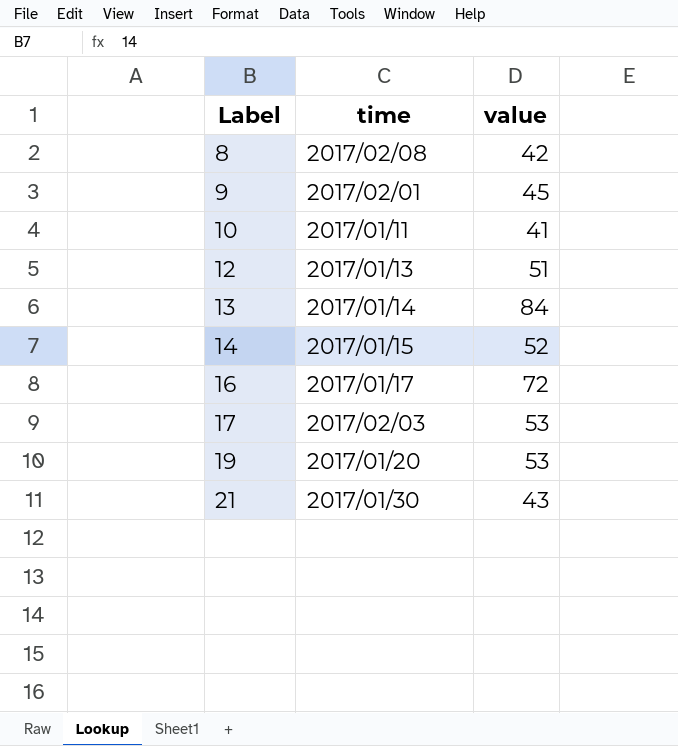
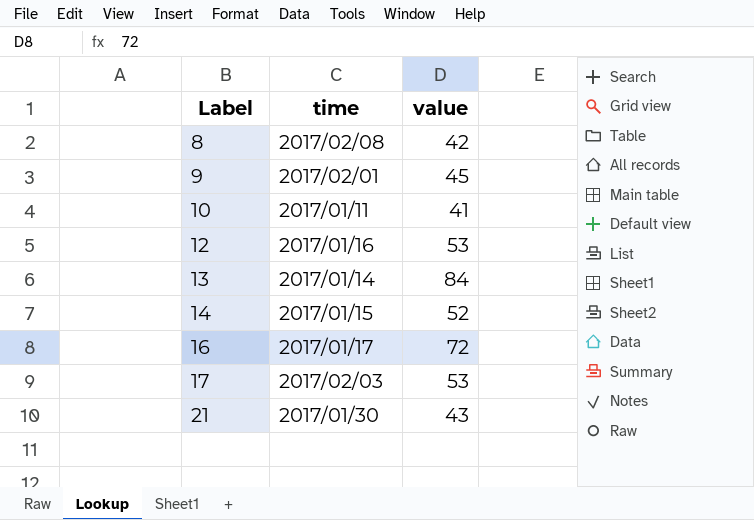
row 19: 2017/01/20 | 53 -> none
12 | time: 2017/01/13 -> 2017/01/16
12 | value: 51 -> 53

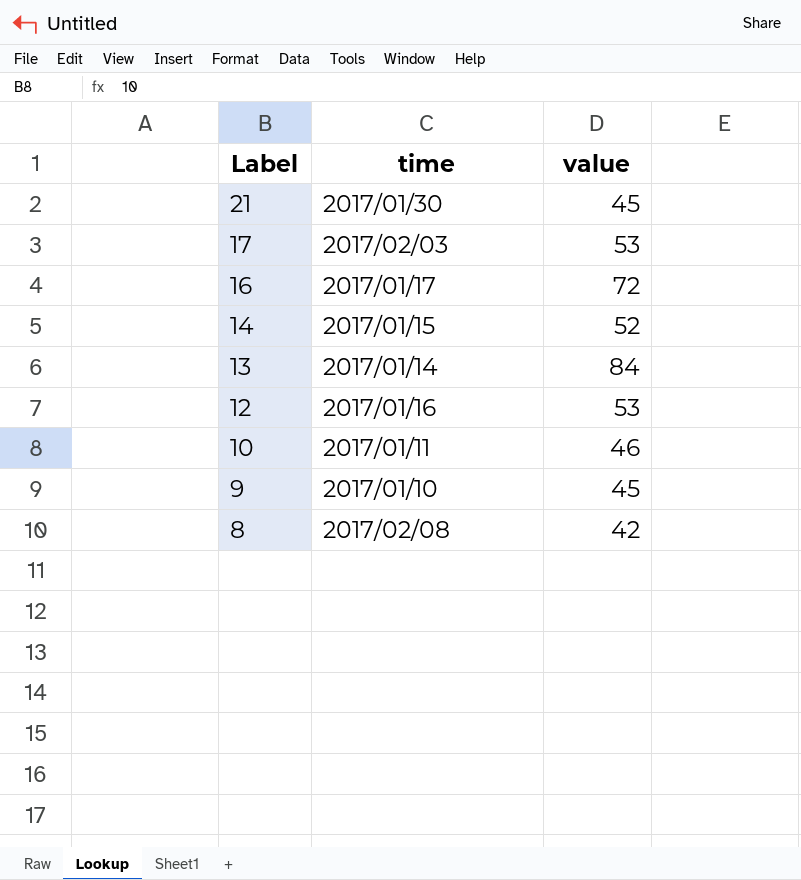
row order: Label ascending -> Label descending
21 | value: 43 -> 45
10 | value: 41 -> 46
9 | time: 2017/02/01 -> 2017/01/10

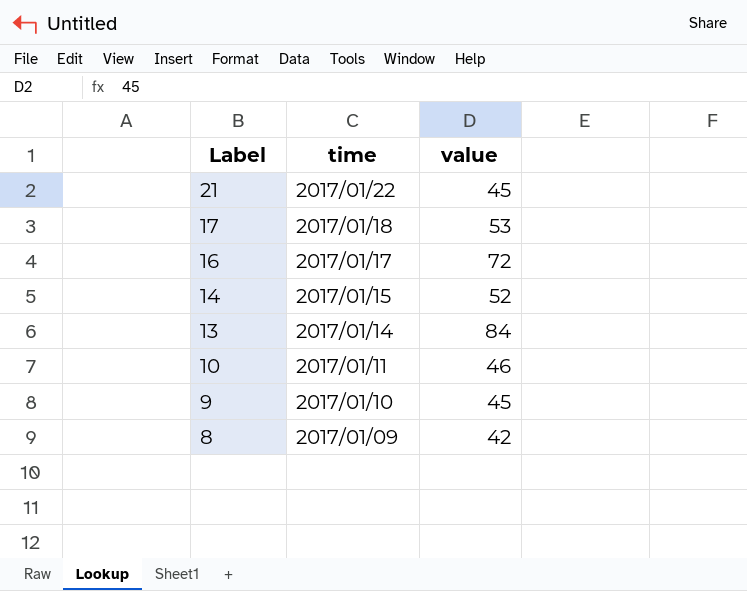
row 12: 2017/01/16 | 53 -> none
21 | time: 2017/01/30 -> 2017/01/22
17 | time: 2017/02/03 -> 2017/01/18
8 | time: 2017/02/08 -> 2017/01/09

